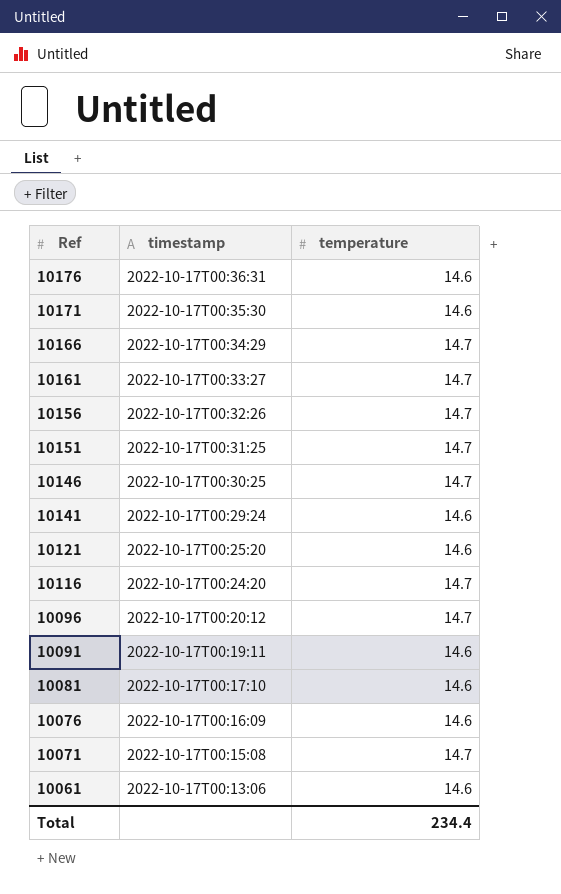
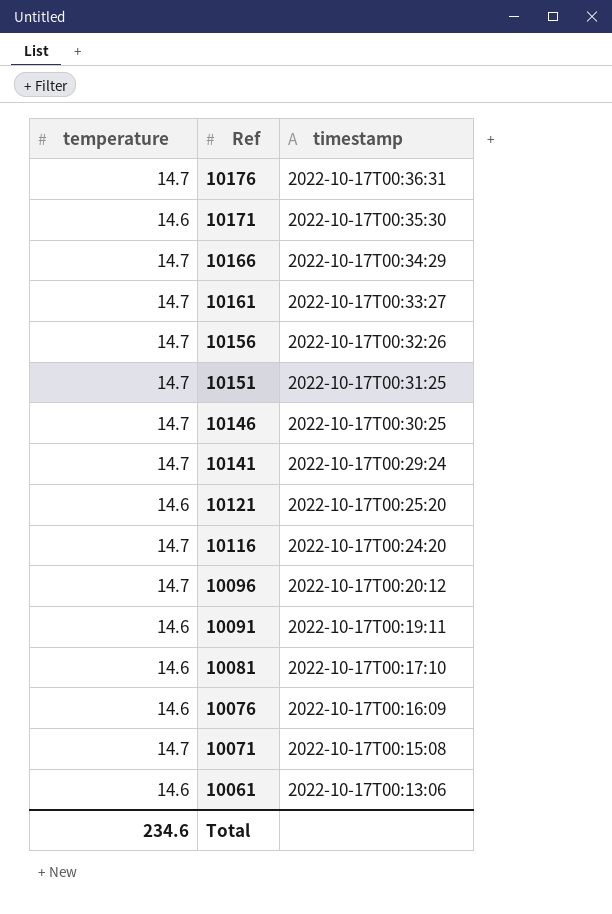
column temperature | position: 3 -> 1
10176 | temperature: 14.6 -> 14.7
10141 | temperature: 14.6 -> 14.7
Total | temperature: 234.4 -> 234.6

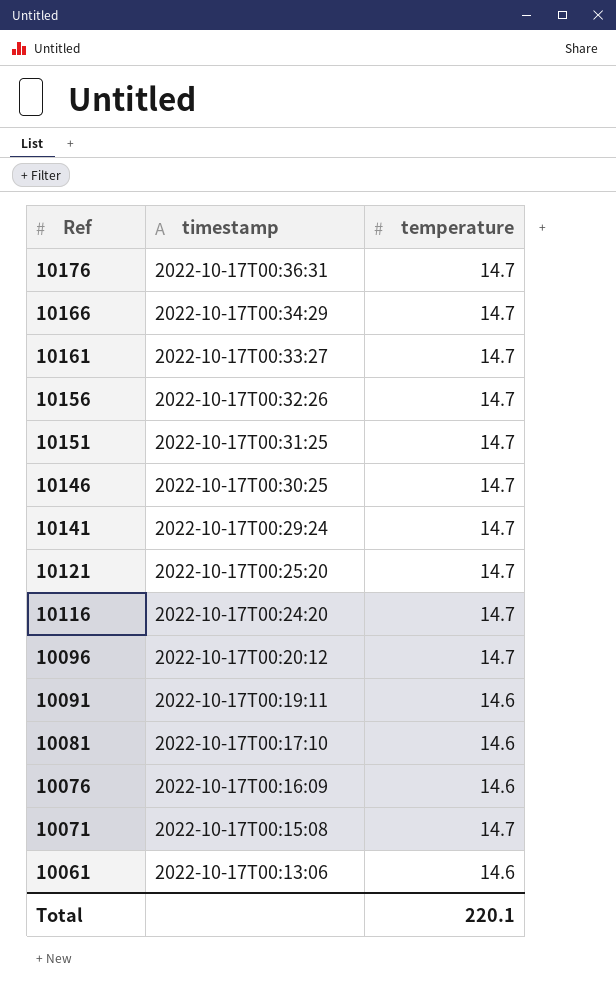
column temperature | position: 1 -> 3
row 10171: 14.6 | 2022-10-17T00:35:30 -> none
10121 | temperature: 14.6 -> 14.7
Total | temperature: 234.6 -> 220.1

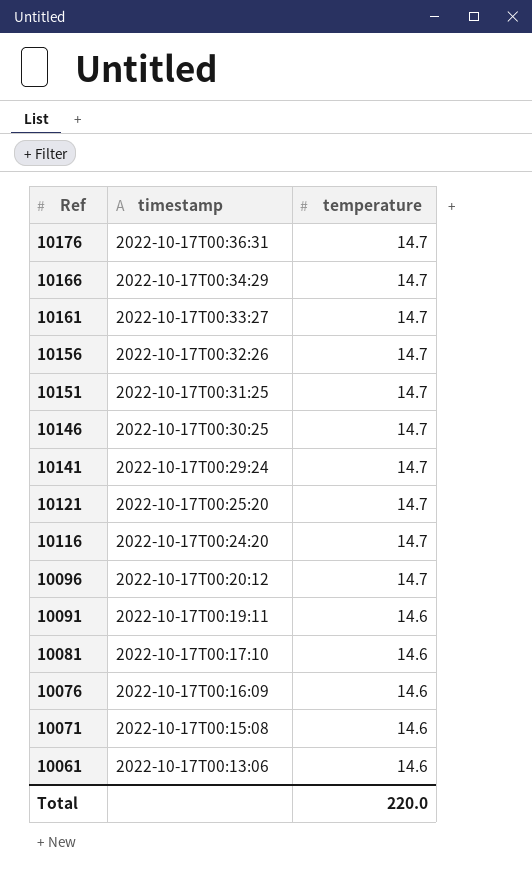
10071 | temperature: 14.7 -> 14.6
Total | temperature: 220.1 -> 220.0

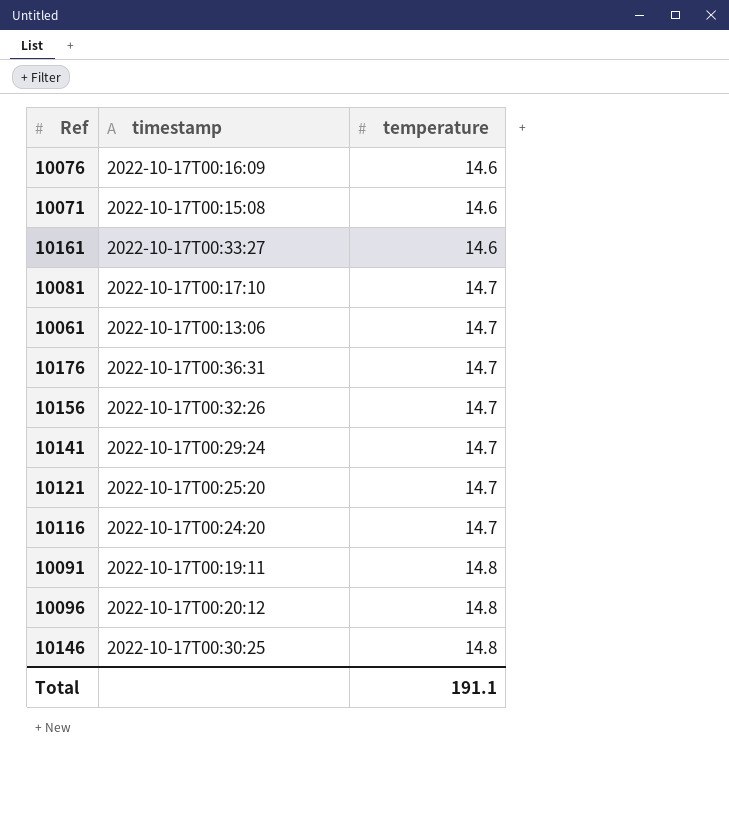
row order: Ref descending -> temperature ascending
row 10166: 2022-10-17T00:34:29 | 14.7 -> none
row 10151: 2022-10-17T00:31:25 | 14.7 -> none
10161 | temperature: 14.7 -> 14.6
10081 | temperature: 14.6 -> 14.7
10061 | temperature: 14.6 -> 14.7
10091 | temperature: 14.6 -> 14.8
10096 | temperature: 14.7 -> 14.8
10146 | temperature: 14.7 -> 14.8
Total | temperature: 220.0 -> 191.1

